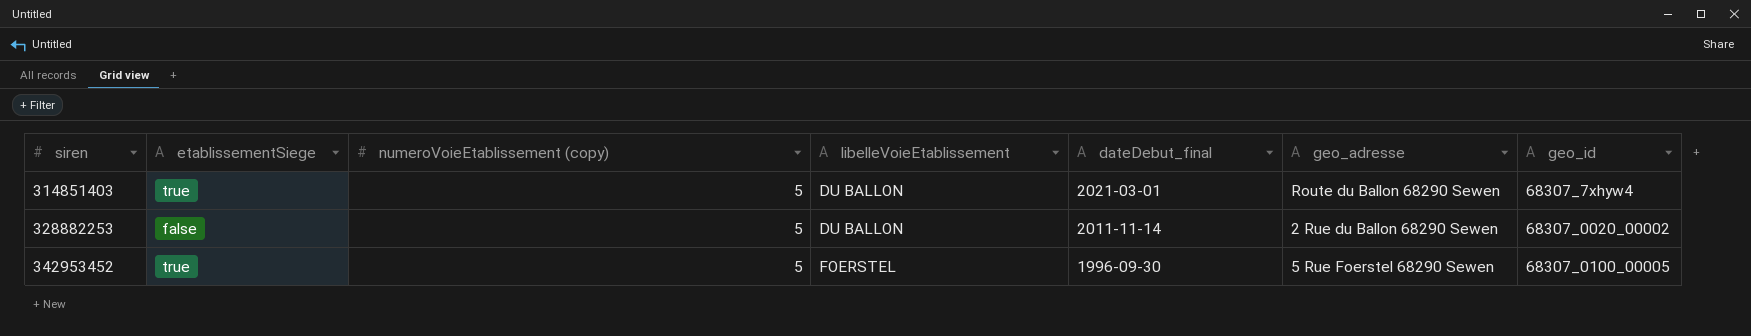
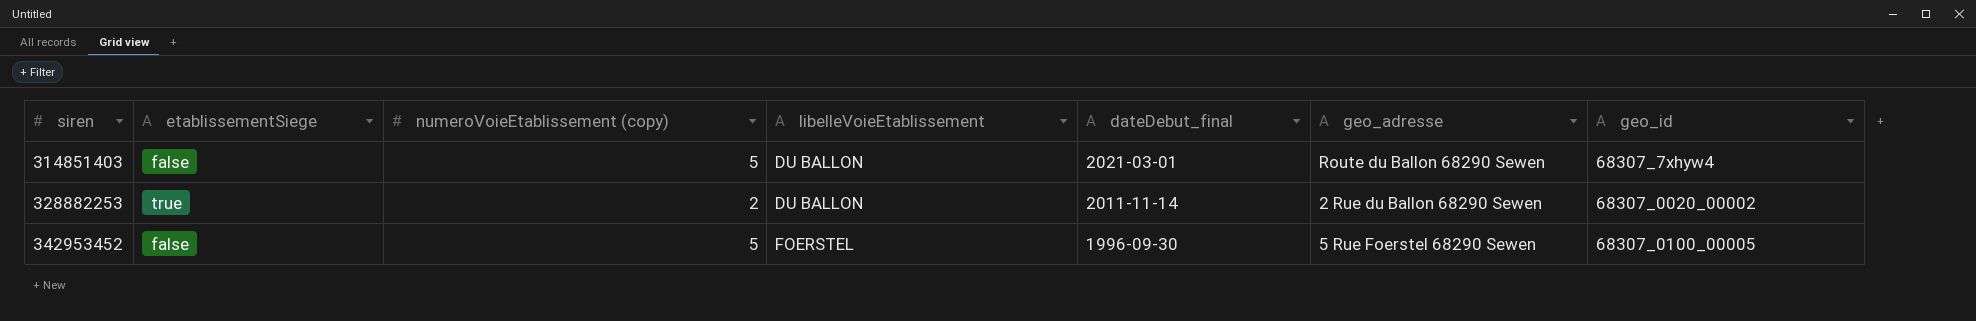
314851403 | etablissementSiege: true -> false
328882253 | etablissementSiege: false -> true
328882253 | numeroVoieEtablissement (copy): 5 -> 2
342953452 | etablissementSiege: true -> false

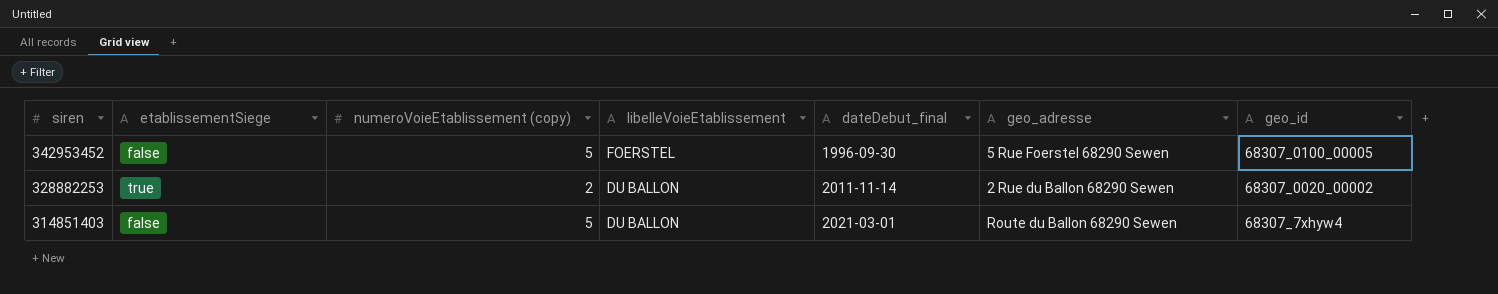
row order: siren ascending -> siren descending

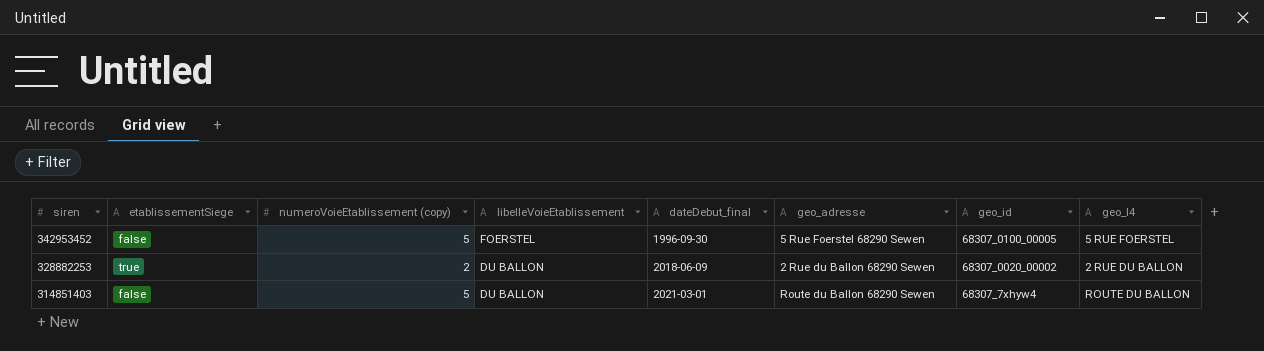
column geo_l4 | position: none -> 8
328882253 | dateDebut_final: 2011-11-14 -> 2018-06-09

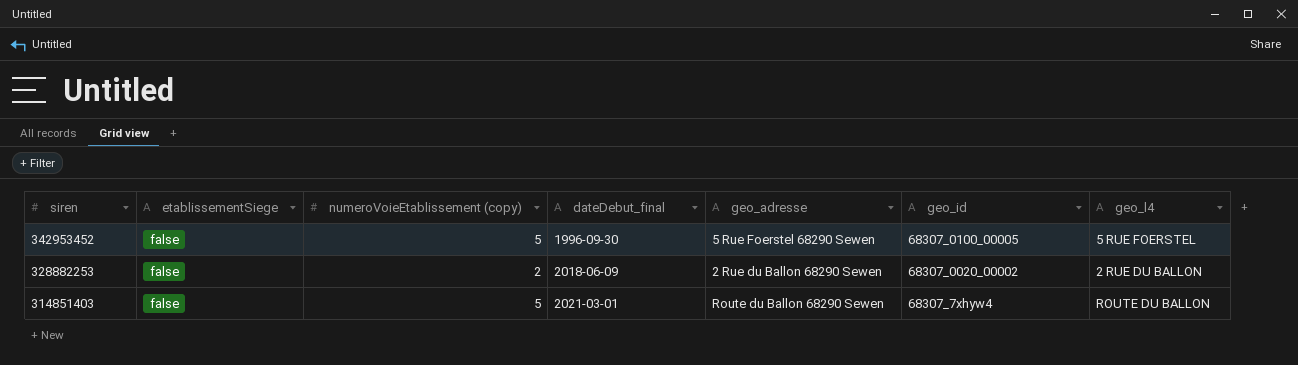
column libelleVoieEtablissement | position: 4 -> none
328882253 | etablissementSiege: true -> false

